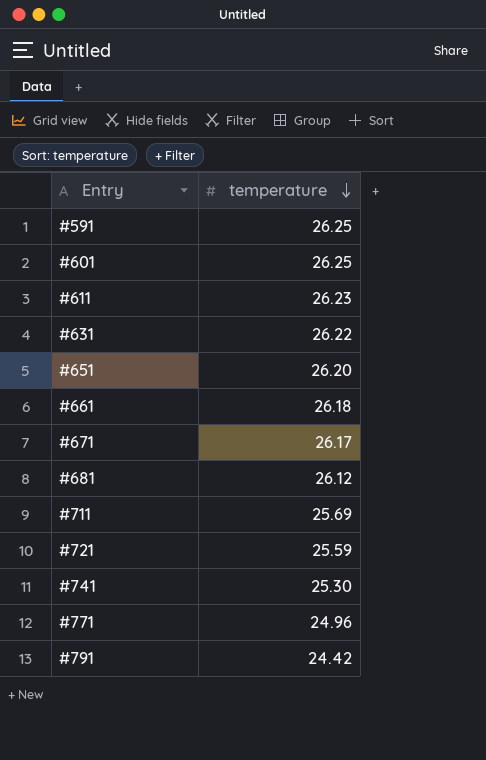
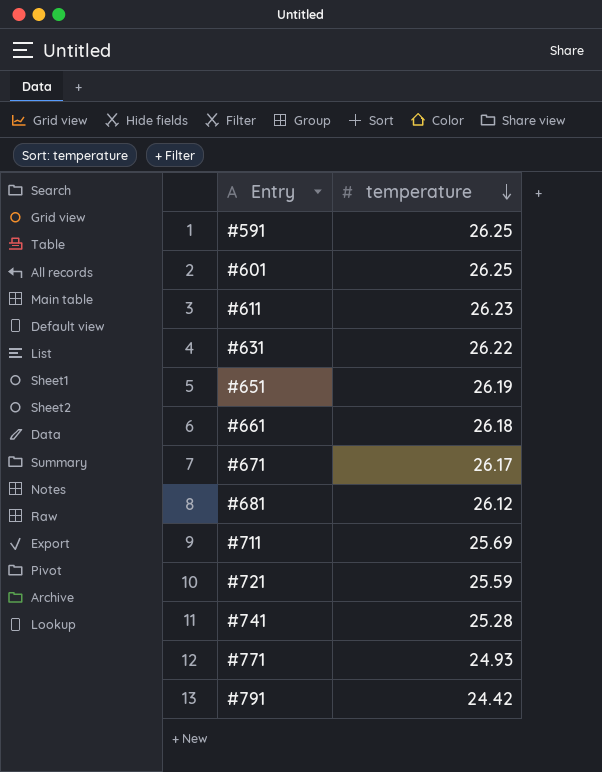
#651 | temperature: 26.20 -> 26.19
#741 | temperature: 25.30 -> 25.28
#771 | temperature: 24.96 -> 24.93

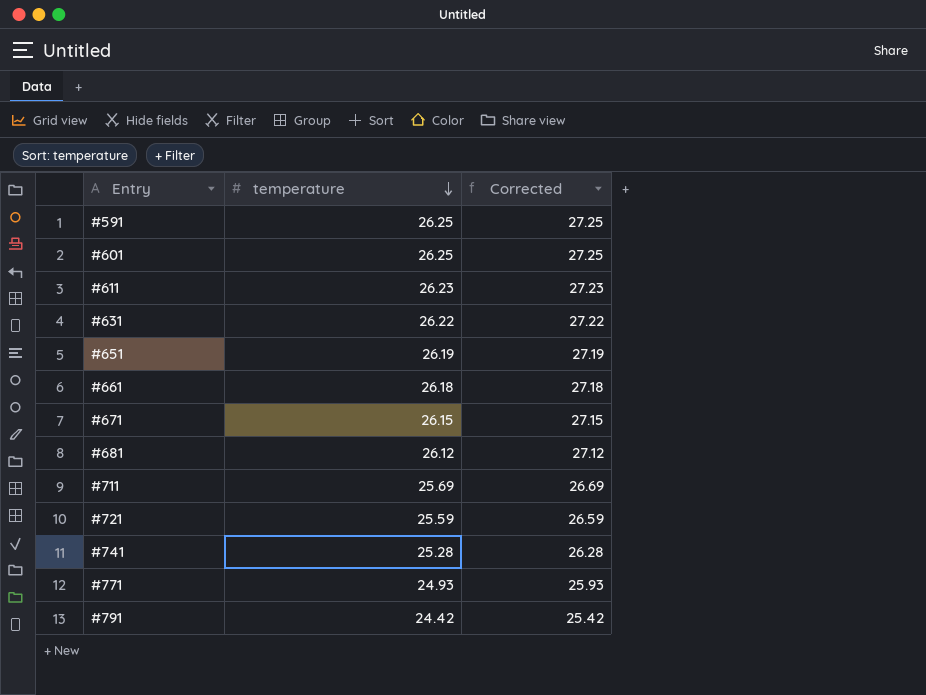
column Corrected | formula: none -> [temperature] + 1
#671 | temperature: 26.17 -> 26.15

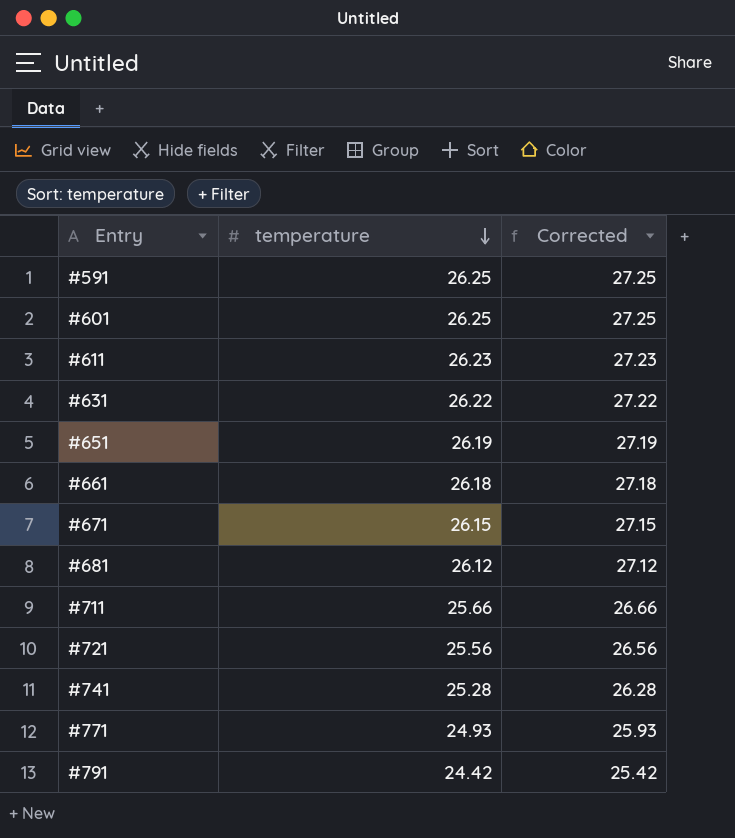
#711 | temperature: 25.69 -> 25.66
#711 | Corrected: 26.69 -> 26.66
#721 | temperature: 25.59 -> 25.56
#721 | Corrected: 26.59 -> 26.56

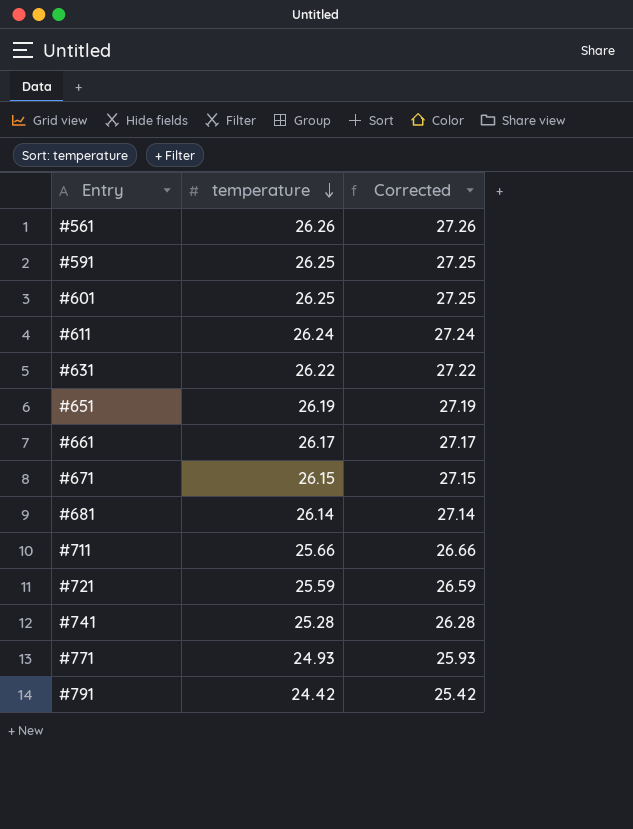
row #561: none -> 26.26 | 27.26
#611 | temperature: 26.23 -> 26.24
#611 | Corrected: 27.23 -> 27.24
#661 | temperature: 26.18 -> 26.17
#661 | Corrected: 27.18 -> 27.17
#681 | temperature: 26.12 -> 26.14
#681 | Corrected: 27.12 -> 27.14
#721 | temperature: 25.56 -> 25.59
#721 | Corrected: 26.56 -> 26.59

